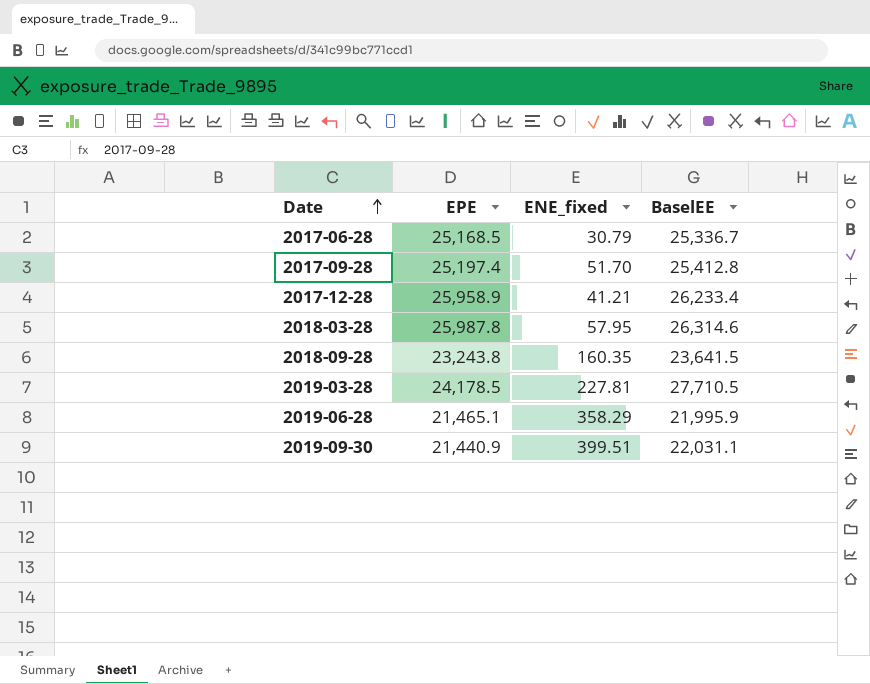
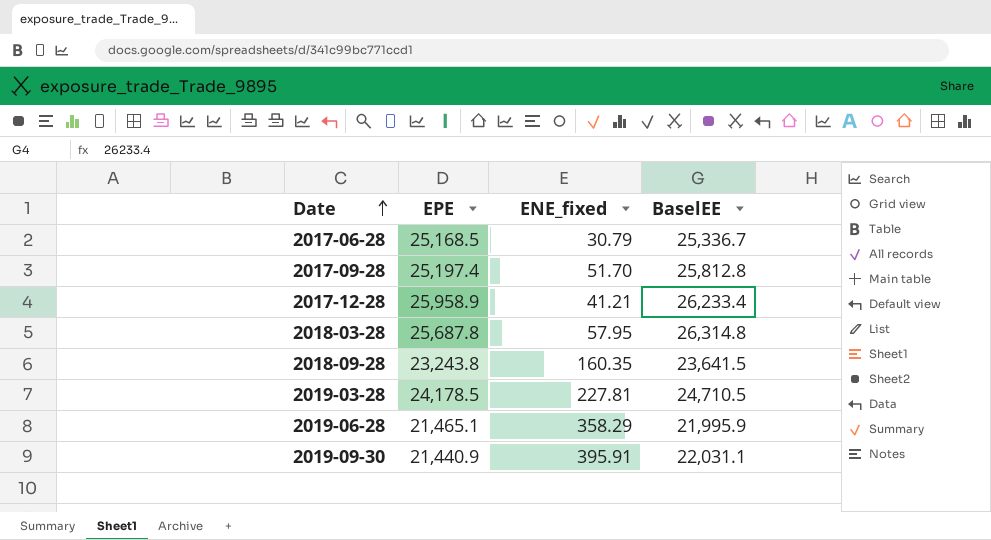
2017-09-28 | BaselEE: 25,412.8 -> 25,812.8
2018-03-28 | EPE: 25,987.8 -> 25,687.8
2018-03-28 | BaselEE: 26,314.6 -> 26,314.8
2019-03-28 | BaselEE: 27,710.5 -> 24,710.5
2019-09-30 | ENE_fixed: 399.51 -> 395.91

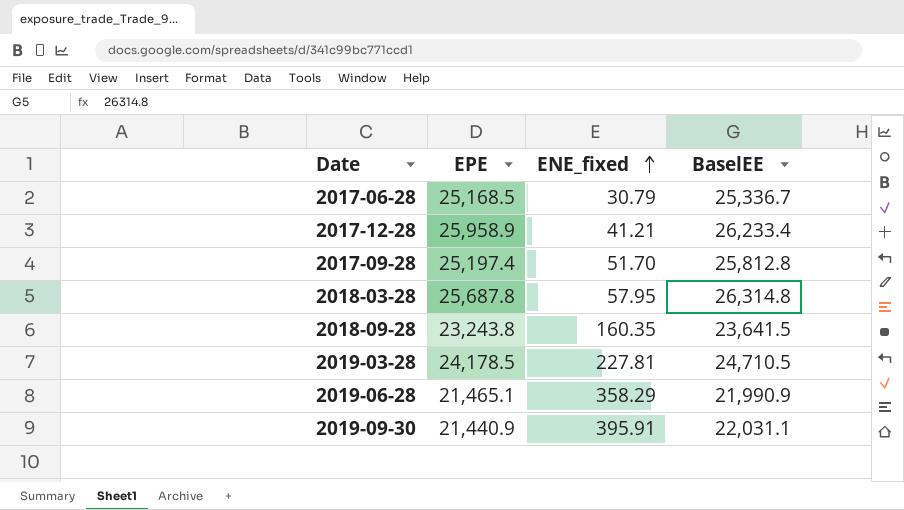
row order: Date ascending -> ENE_fixed ascending
2019-06-28 | BaselEE: 21,995.9 -> 21,990.9

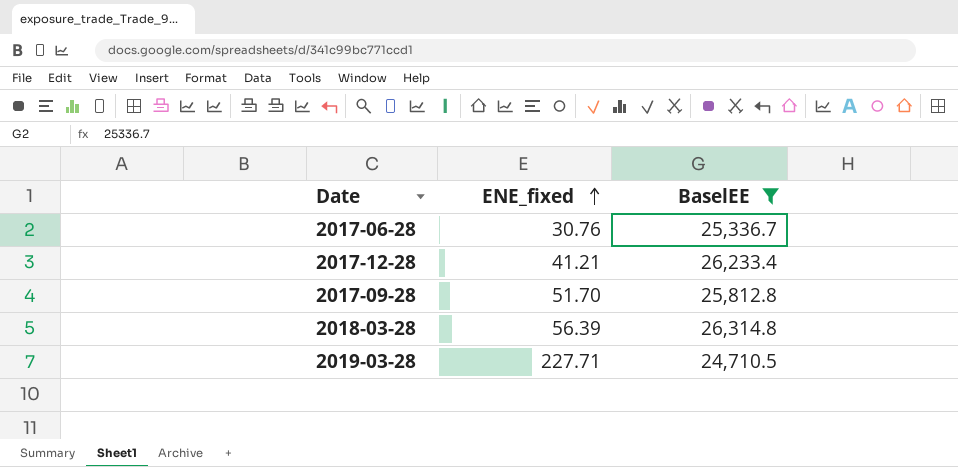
filter: none -> BaselEE >= 24,710.5
column EPE | position: 2 -> none
2017-06-28 | ENE_fixed: 30.79 -> 30.76
2018-03-28 | ENE_fixed: 57.95 -> 56.39
2019-03-28 | ENE_fixed: 227.81 -> 227.71

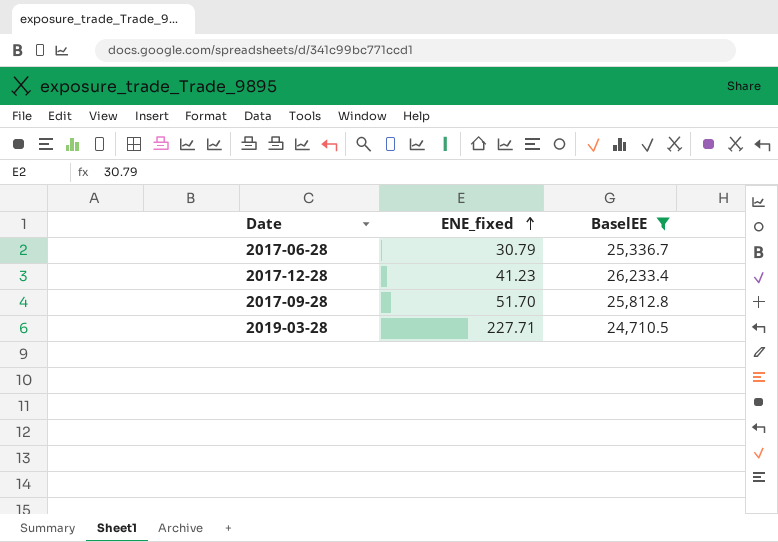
row 2018-03-28: 56.39 | 26,314.8 -> none
2017-06-28 | ENE_fixed: 30.76 -> 30.79
2017-12-28 | ENE_fixed: 41.21 -> 41.23

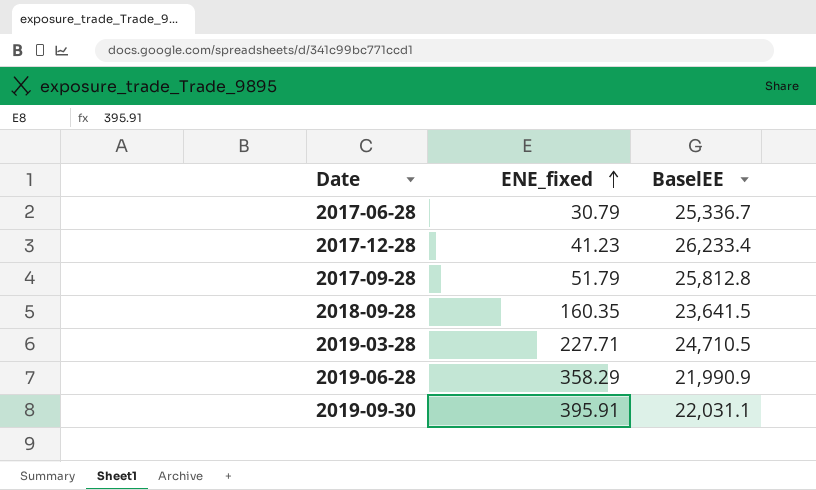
filter: BaselEE >= 24,710.5 -> none
2017-09-28 | ENE_fixed: 51.70 -> 51.79

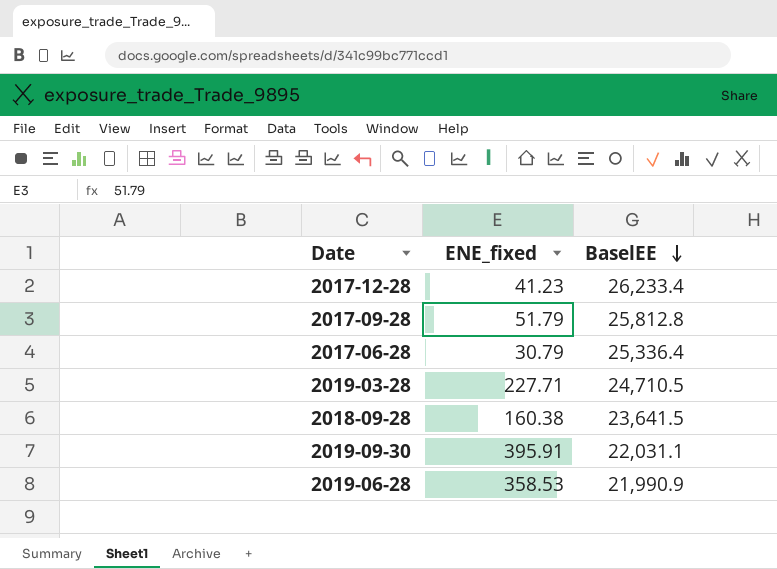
row order: ENE_fixed ascending -> BaselEE descending
2017-06-28 | BaselEE: 25,336.7 -> 25,336.4
2018-09-28 | ENE_fixed: 160.35 -> 160.38
2019-06-28 | ENE_fixed: 358.29 -> 358.53

